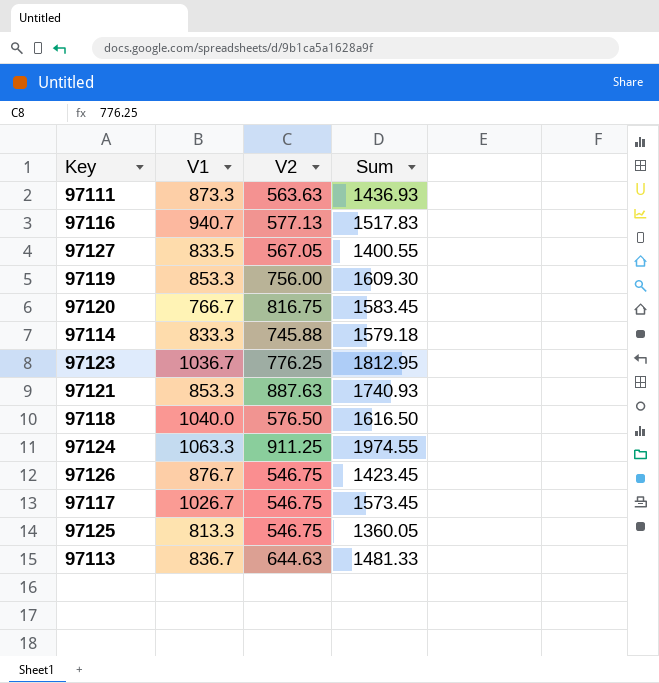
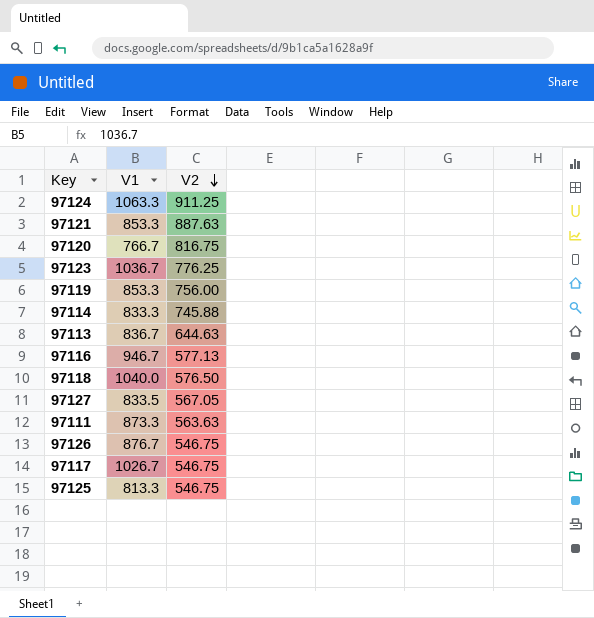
row order: none -> V2 descending
column Sum | formula: [V1] + [V2] -> none
97116 | V1: 940.7 -> 946.7

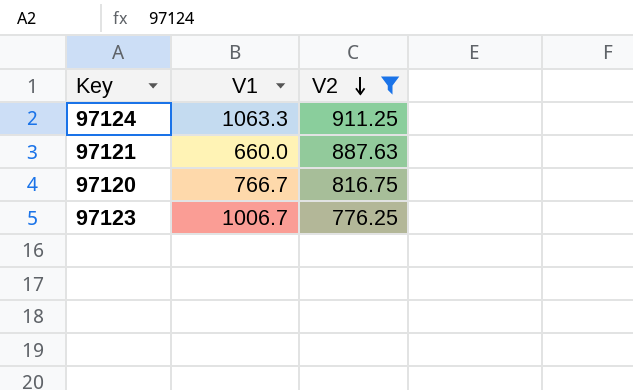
filter: none -> V2 >= 776.25
97121 | V1: 853.3 -> 660.0
97123 | V1: 1036.7 -> 1006.7

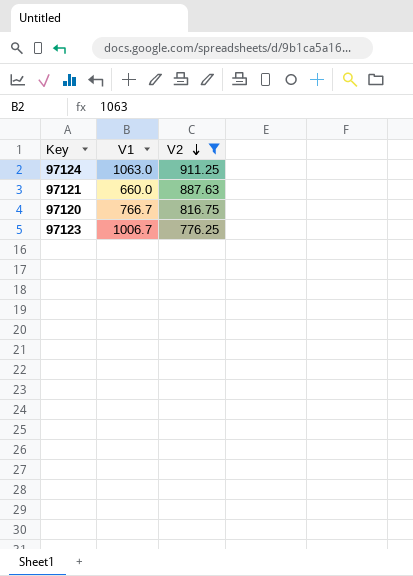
97124 | V1: 1063.3 -> 1063.0

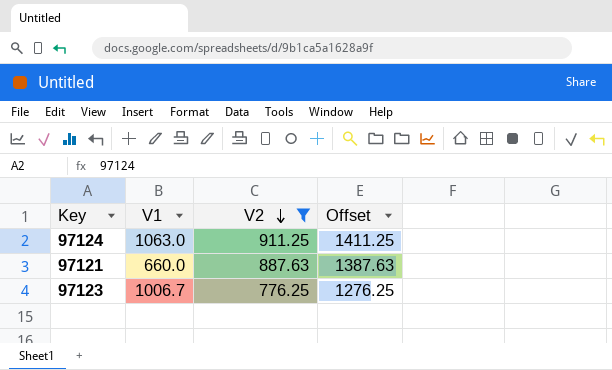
column Offset | formula: none -> [V2] + 500
row 97120: 766.7 | 816.75 -> none

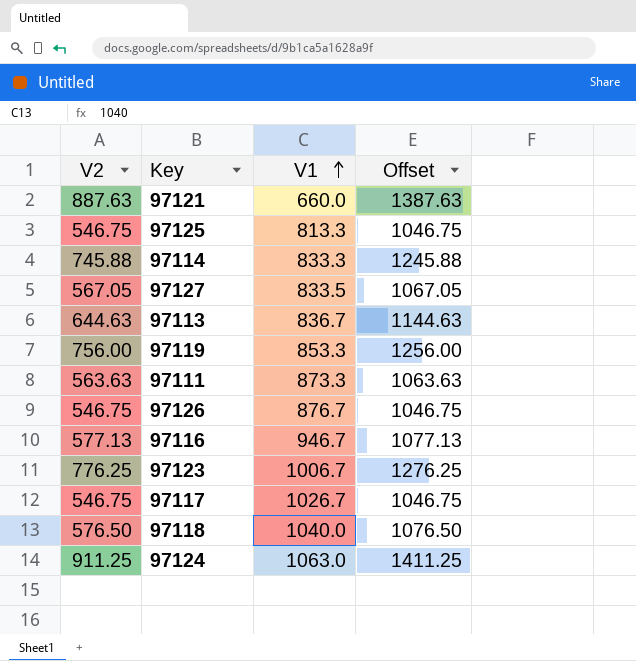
filter: V2 >= 776.25 -> none
row order: V2 descending -> V1 ascending
column V2 | position: 3 -> 1

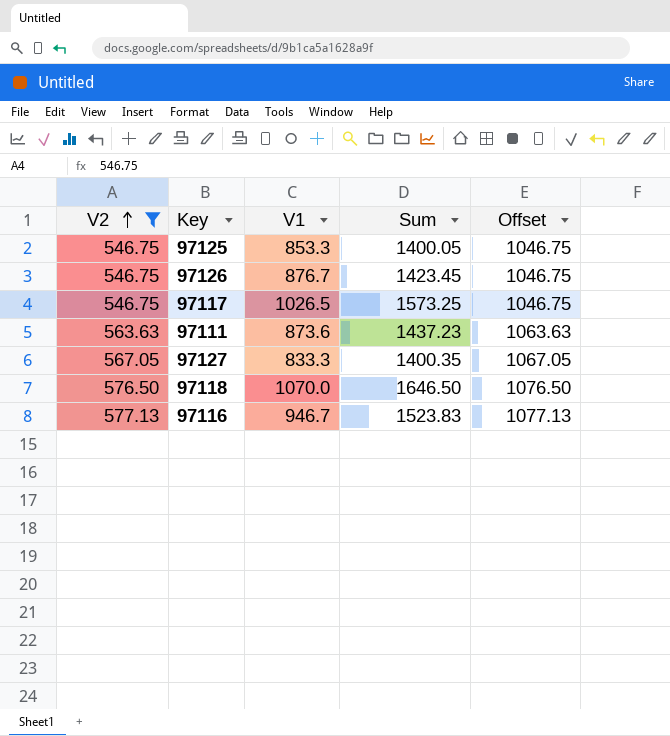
filter: none -> V2 <= 577.13
row order: V1 ascending -> V2 ascending
column Sum | formula: none -> [V2] + [V1]
97125 | V1: 813.3 -> 853.3
97117 | V1: 1026.7 -> 1026.5
97111 | V1: 873.3 -> 873.6
97127 | V1: 833.5 -> 833.3
97118 | V1: 1040.0 -> 1070.0

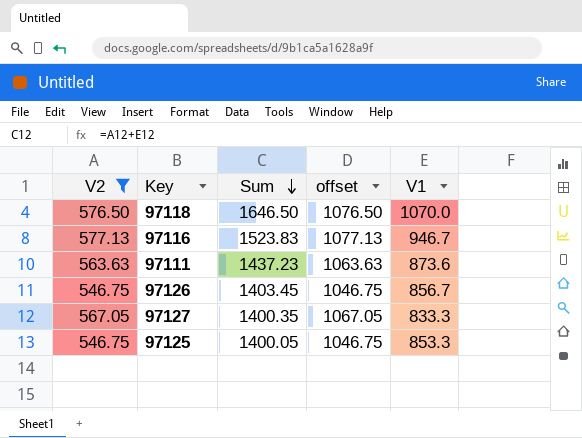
row order: V2 ascending -> Sum descending
column name: Offset -> offset
column V1 | position: 3 -> 5
row 97117: 546.75 | 1026.5 | 1573.25 | 1046.75 -> none
97126 | Sum: 1423.45 -> 1403.45
97126 | V1: 876.7 -> 856.7

